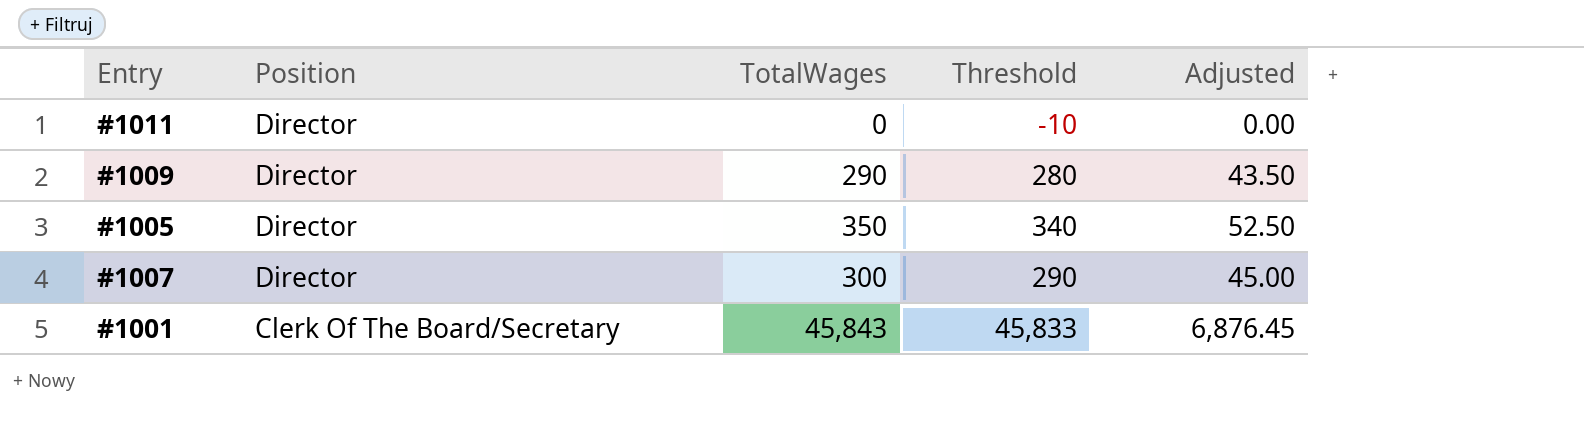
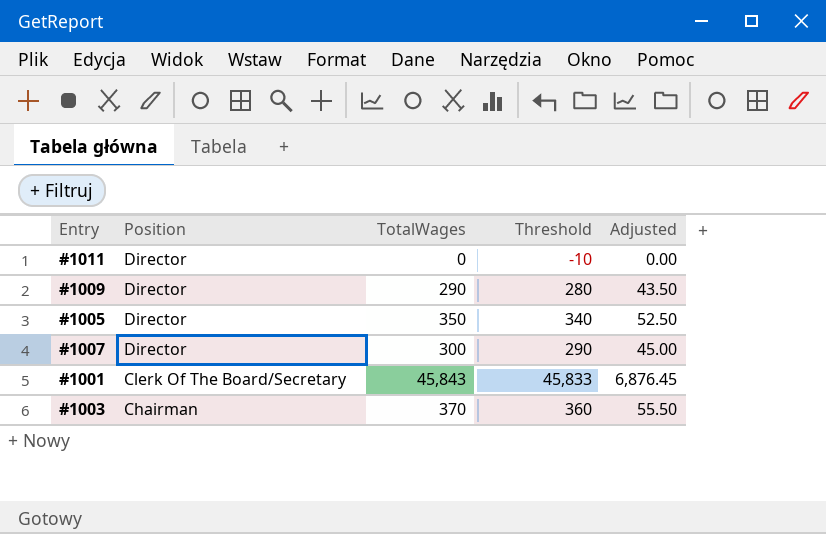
row #1003: none -> Chairman | 370 | 360 | 55.50

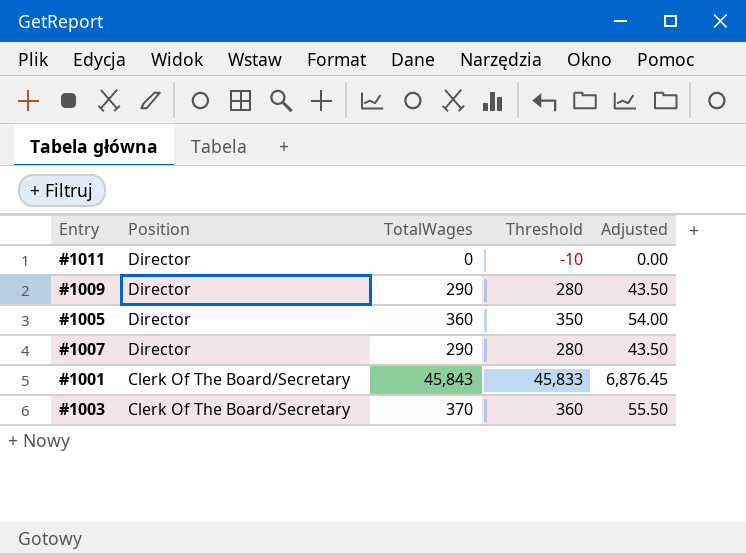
#1005 | TotalWages: 350 -> 360
#1005 | Threshold: 340 -> 350
#1005 | Adjusted: 52.50 -> 54.00
#1007 | TotalWages: 300 -> 290
#1007 | Threshold: 290 -> 280
#1007 | Adjusted: 45.00 -> 43.50
#1003 | Position: Chairman -> Clerk Of The Board/Secretary

